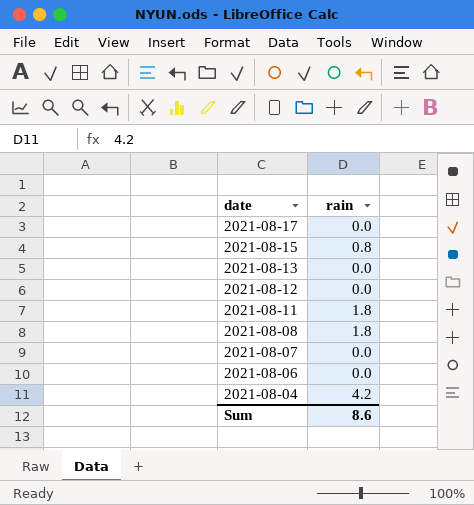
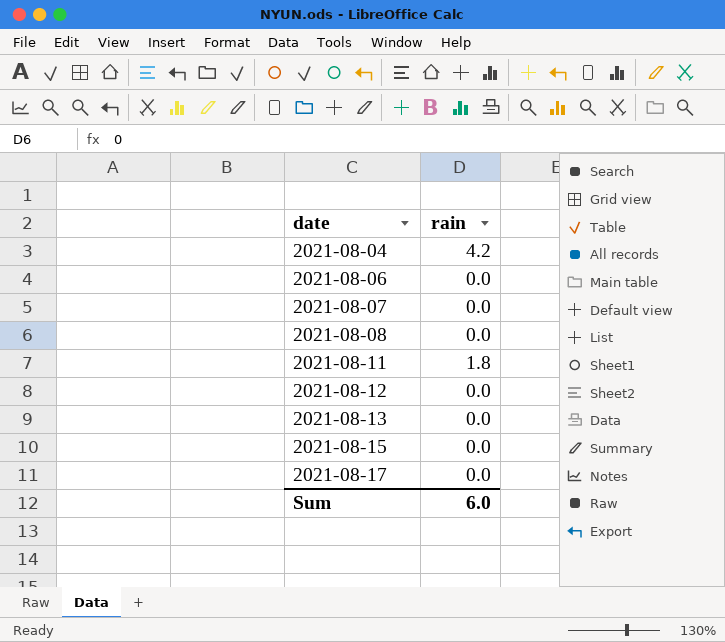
row order: date descending -> date ascending
2021-08-08 | rain: 1.8 -> 0.0
2021-08-15 | rain: 0.8 -> 0.0
Sum | rain: 8.6 -> 6.0

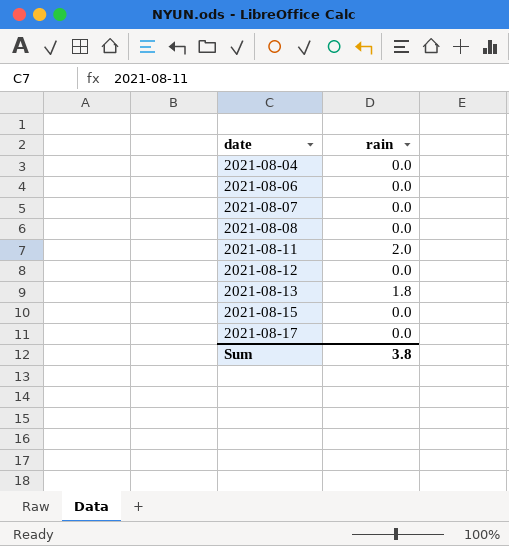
2021-08-04 | rain: 4.2 -> 0.0
2021-08-11 | rain: 1.8 -> 2.0
2021-08-13 | rain: 0.0 -> 1.8
Sum | rain: 6.0 -> 3.8

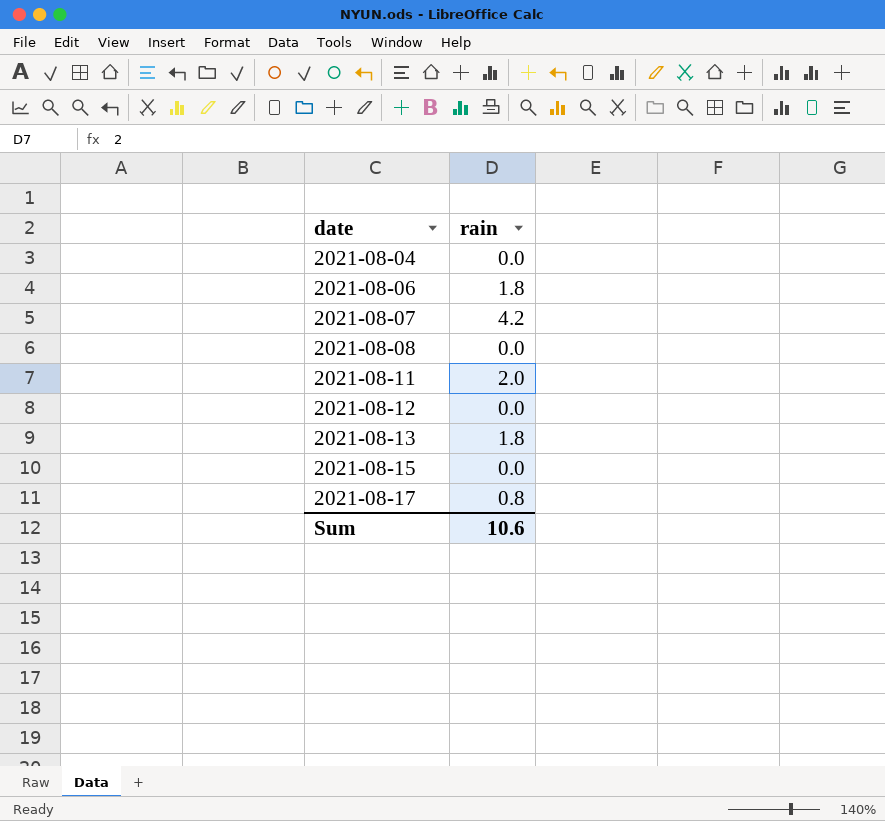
2021-08-06 | rain: 0.0 -> 1.8
2021-08-07 | rain: 0.0 -> 4.2
2021-08-17 | rain: 0.0 -> 0.8
Sum | rain: 3.8 -> 10.6

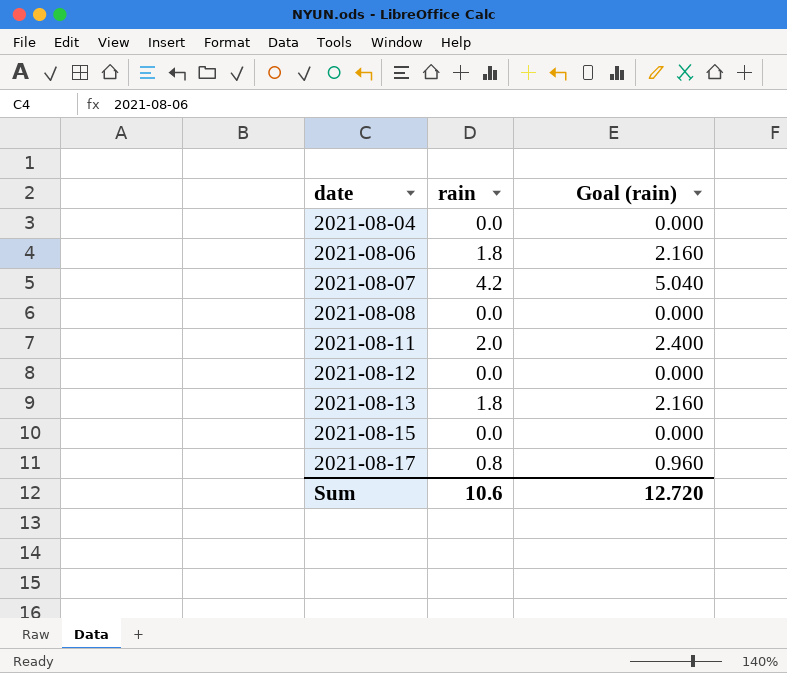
column Goal (rain) | formula: none -> [rain] * 1.2

